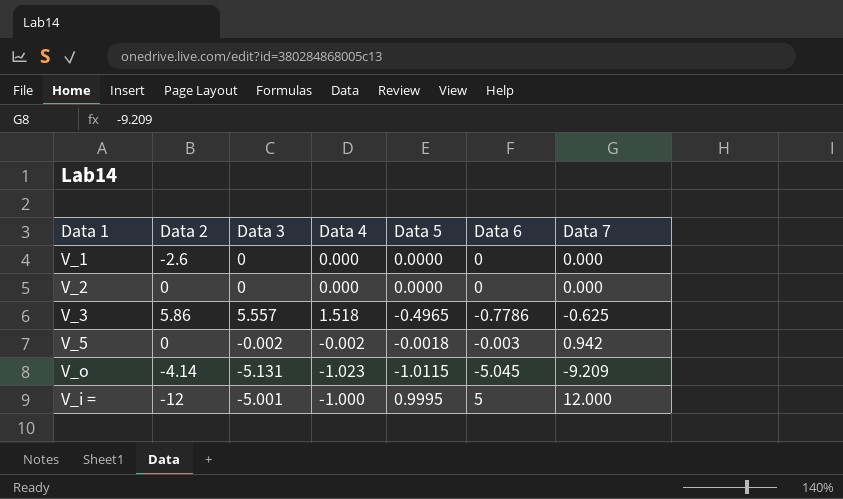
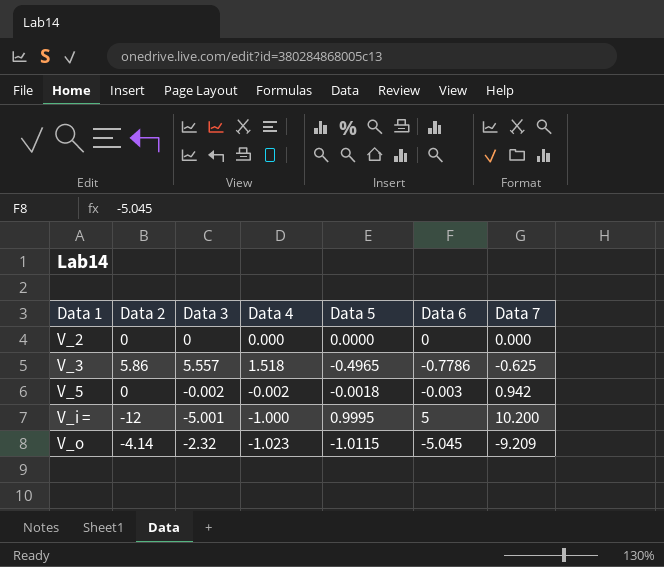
row order: none -> Data 1 ascending
row V_1: -2.6 | 0 | 0.000 | 0.0000 | 0 | 0.000 -> none
V_i = | Data 7: 12.000 -> 10.200
V_o | Data 3: -5.131 -> -2.32

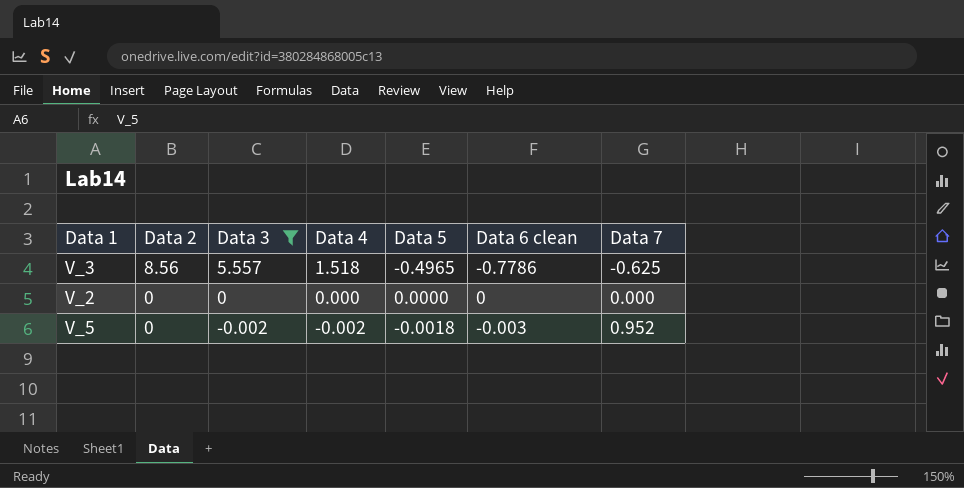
filter: none -> Data 3 >= -0.002
row order: Data 1 ascending -> Data 2 descending
column name: Data 6 -> Data 6 clean
V_3 | Data 2: 5.86 -> 8.56
V_5 | Data 7: 0.942 -> 0.952

